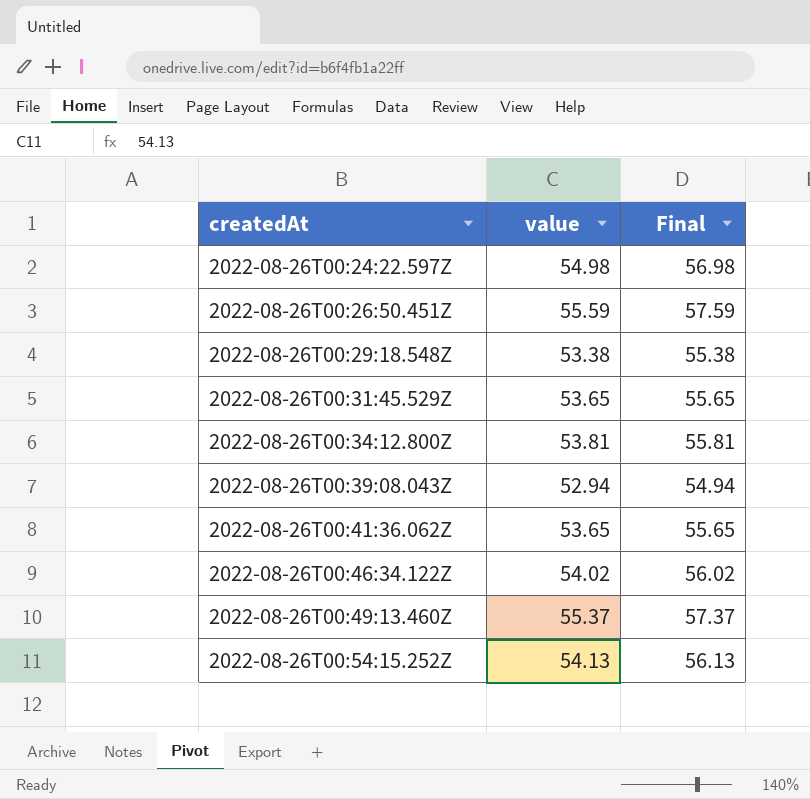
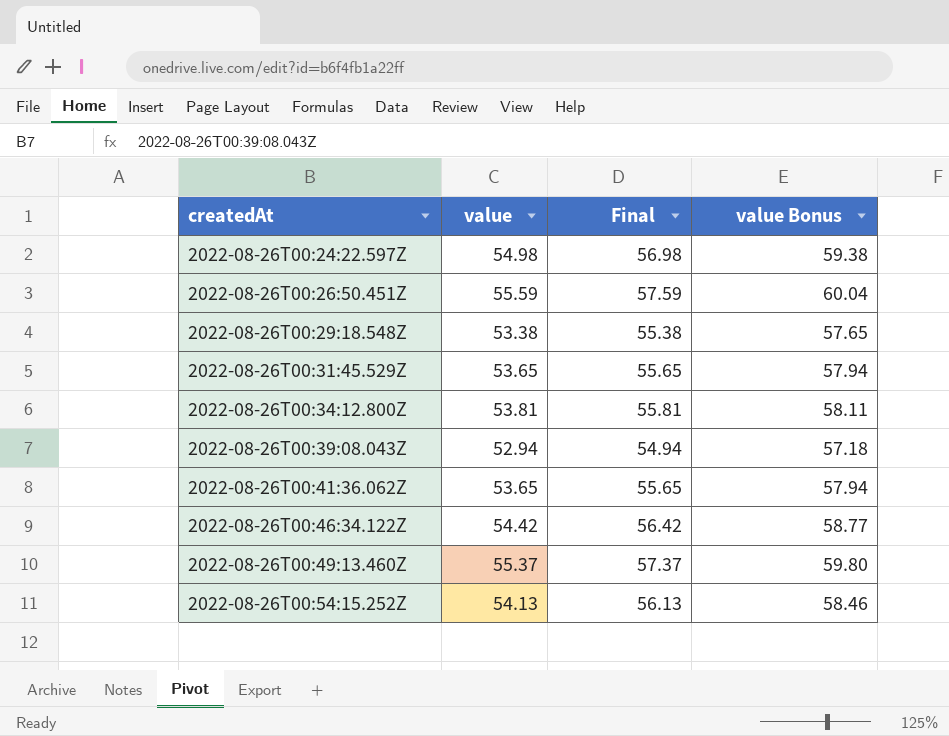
column value Bonus | formula: none -> [value] * 1.08
2022-08-26T00:46:34.122Z | value: 54.02 -> 54.42
2022-08-26T00:46:34.122Z | Final: 56.02 -> 56.42

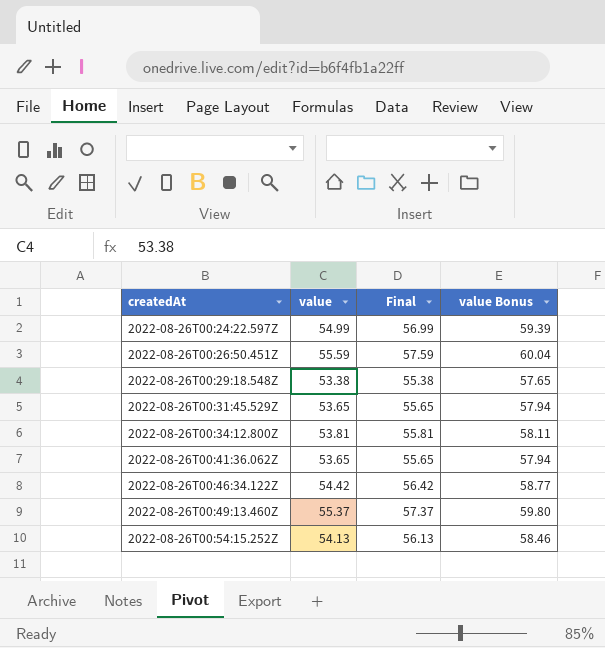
row 2022-08-26T00:39:08.043Z: 52.94 | 54.94 | 57.18 -> none
2022-08-26T00:24:22.597Z | value: 54.98 -> 54.99
2022-08-26T00:24:22.597Z | Final: 56.98 -> 56.99
2022-08-26T00:24:22.597Z | value Bonus: 59.38 -> 59.39

